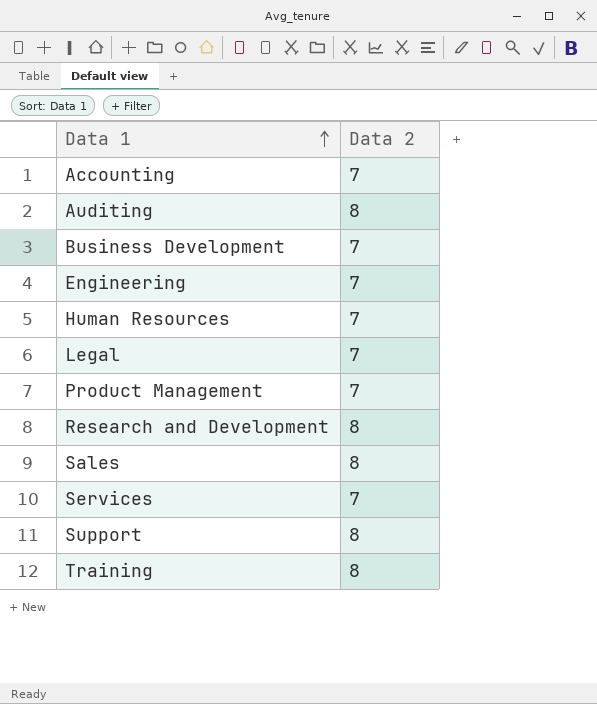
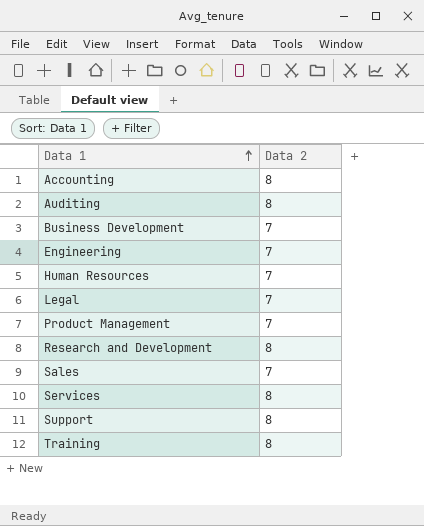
Accounting | Data 2: 7 -> 8
Sales | Data 2: 8 -> 7
Services | Data 2: 7 -> 8

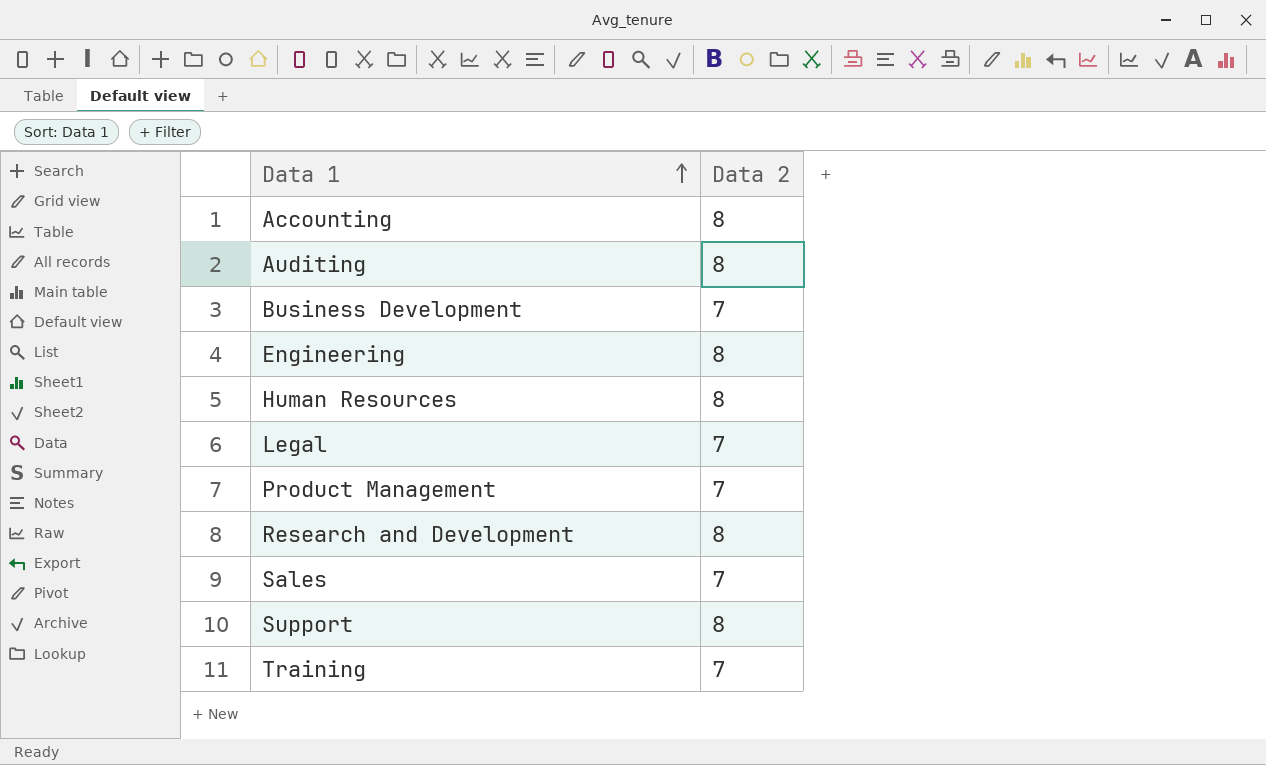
row Services: 8 -> none
Engineering | Data 2: 7 -> 8
Human Resources | Data 2: 7 -> 8
Training | Data 2: 8 -> 7

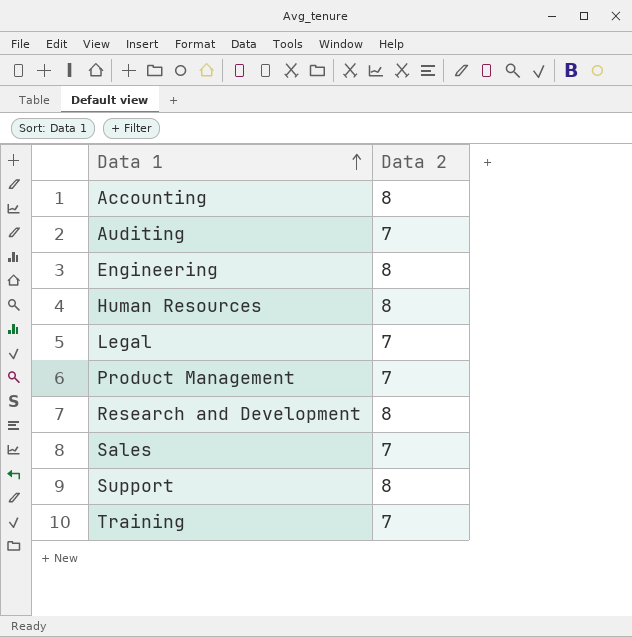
row Business Development: 7 -> none
Auditing | Data 2: 8 -> 7

